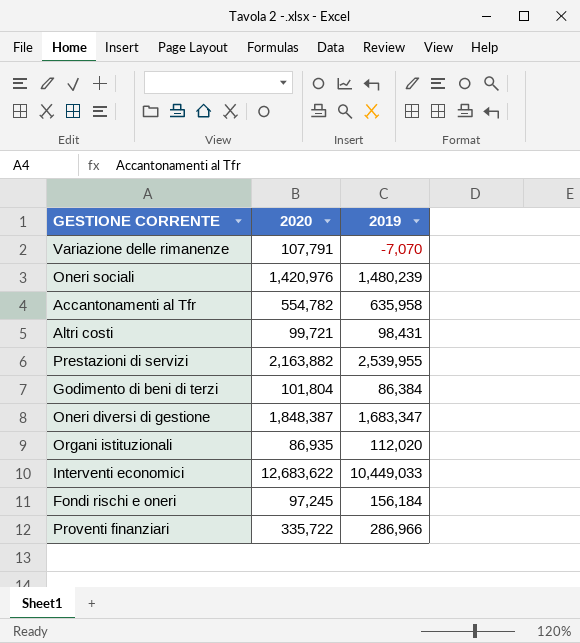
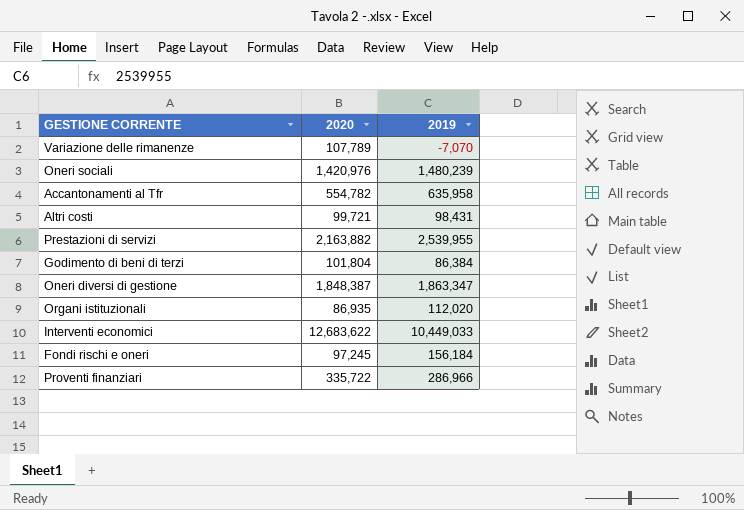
Variazione delle rimanenze | 2020: 107,791 -> 107,789
Oneri diversi di gestione | 2019: 1,683,347 -> 1,863,347

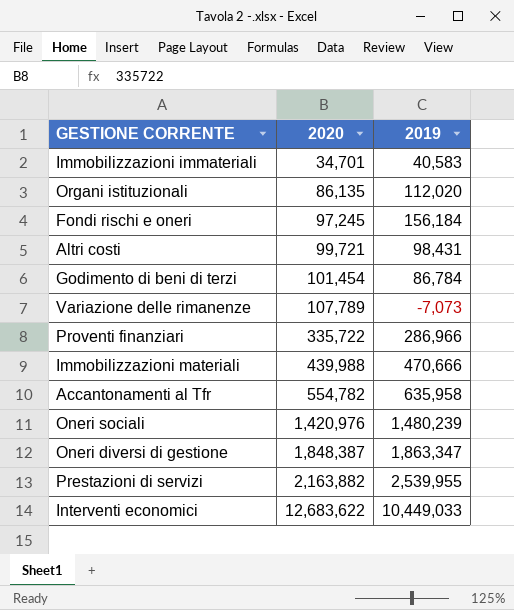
row order: none -> 2020 ascending
row Immobilizzazioni immateriali: none -> 34,701 | 40,583
Organi istituzionali | 2020: 86,935 -> 86,135
Godimento di beni di terzi | 2020: 101,804 -> 101,454
Godimento di beni di terzi | 2019: 86,384 -> 86,784
Variazione delle rimanenze | 2019: -7,070 -> -7,073
row Immobilizzazioni materiali: none -> 439,988 | 470,666

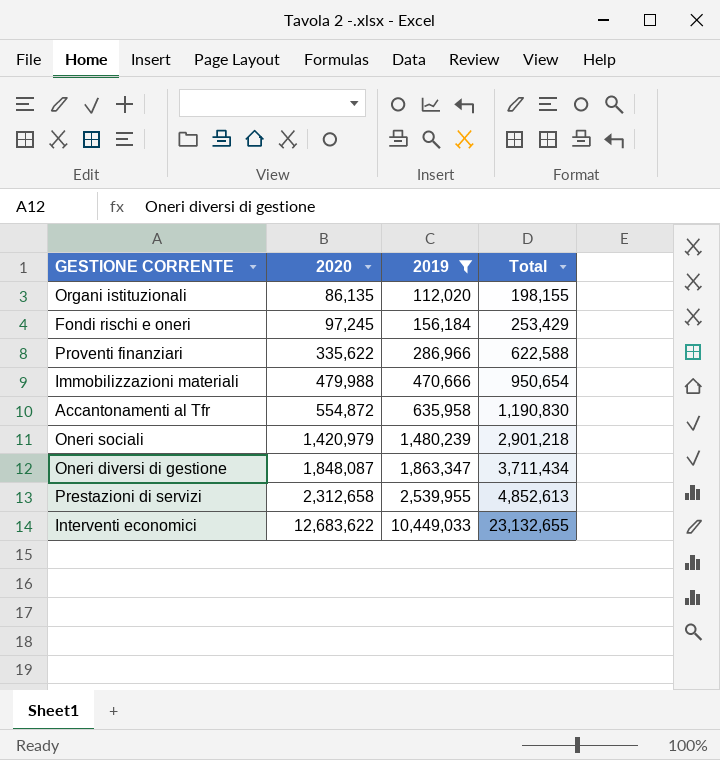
filter: none -> 2019 >= 112,020
column Total | formula: none -> [2020] + [2019]
Proventi finanziari | 2020: 335,722 -> 335,622
Immobilizzazioni materiali | 2020: 439,988 -> 479,988
Accantonamenti al Tfr | 2020: 554,782 -> 554,872
Oneri sociali | 2020: 1,420,976 -> 1,420,979
Oneri diversi di gestione | 2020: 1,848,387 -> 1,848,087
Prestazioni di servizi | 2020: 2,163,882 -> 2,312,658

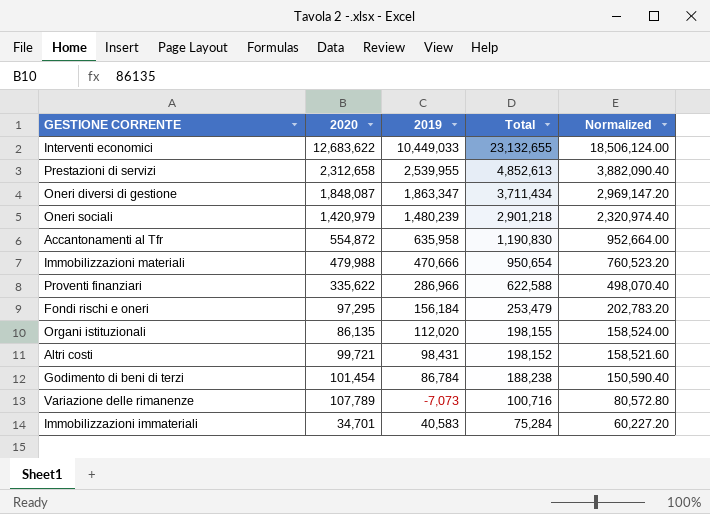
filter: 2019 >= 112,020 -> none
row order: 2020 ascending -> Total descending
column Normalized | formula: none -> [Total] * 0.8
Fondi rischi e oneri | 2020: 97,245 -> 97,295
Fondi rischi e oneri | Total: 253,429 -> 253,479

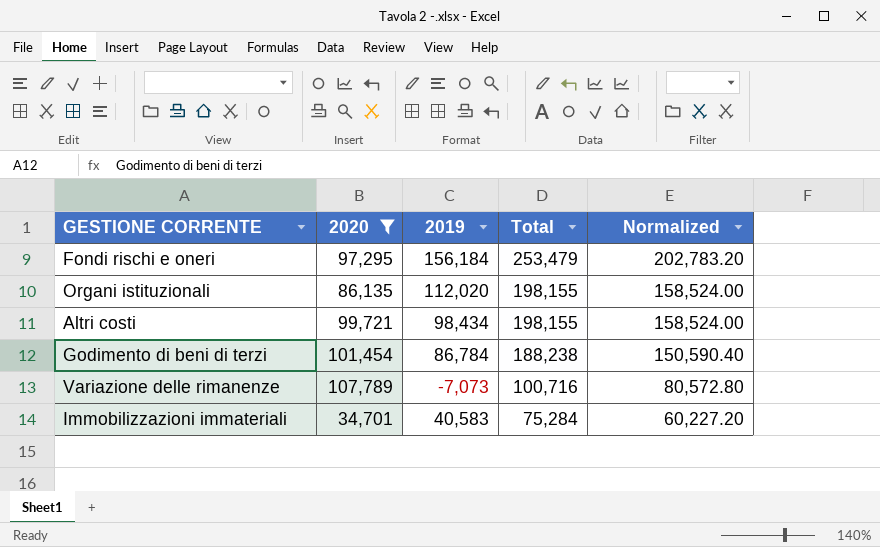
filter: none -> 2020 <= 107,789
Altri costi | 2019: 98,431 -> 98,434
Altri costi | Total: 198,152 -> 198,155
Altri costi | Normalized: 158,521.60 -> 158,524.00

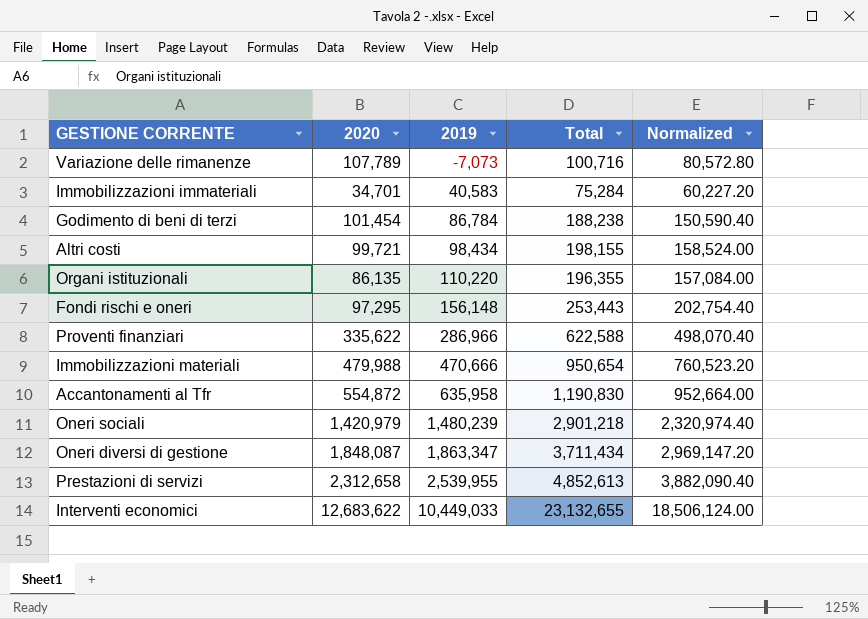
filter: 2020 <= 107,789 -> none
row order: Total descending -> 2019 ascending
Organi istituzionali | 2019: 112,020 -> 110,220
Organi istituzionali | Total: 198,155 -> 196,355
Organi istituzionali | Normalized: 158,524.00 -> 157,084.00
Fondi rischi e oneri | 2019: 156,184 -> 156,148
Fondi rischi e oneri | Total: 253,479 -> 253,443
Fondi rischi e oneri | Normalized: 202,783.20 -> 202,754.40

